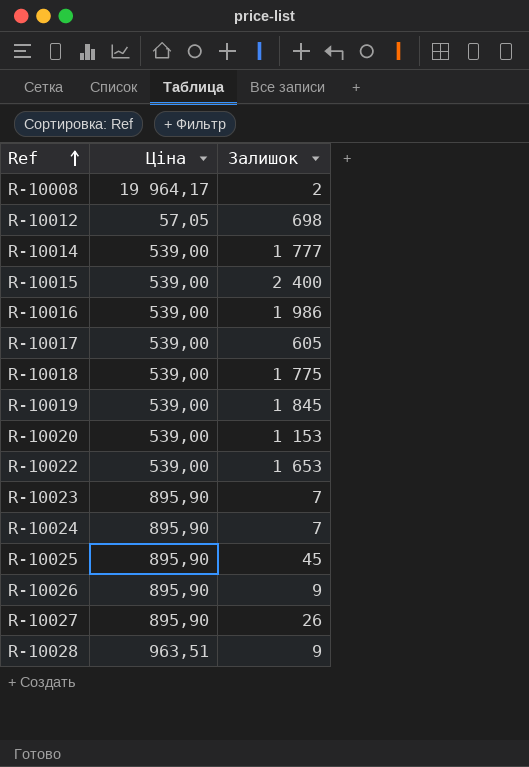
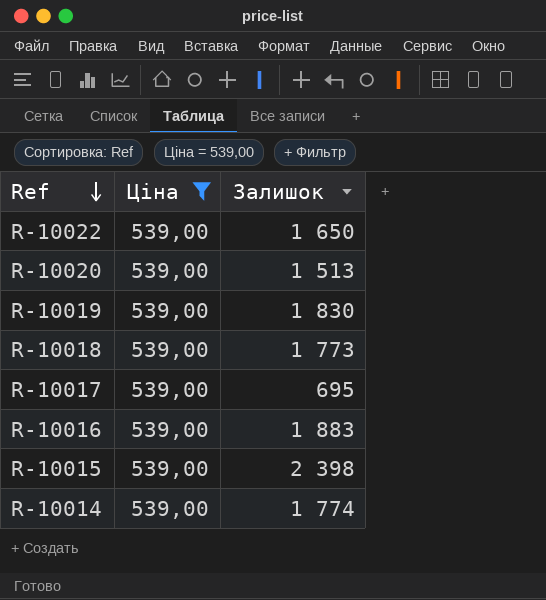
filter: none -> Ціна = 539,00
row order: Ref ascending -> Ref descending
R-10022 | Залишок: 1 653 -> 1 650
R-10020 | Залишок: 1 153 -> 1 513
R-10019 | Залишок: 1 845 -> 1 830
R-10018 | Залишок: 1 775 -> 1 773
R-10017 | Залишок: 605 -> 695
R-10016 | Залишок: 1 986 -> 1 883
R-10015 | Залишок: 2 400 -> 2 398
R-10014 | Залишок: 1 777 -> 1 774

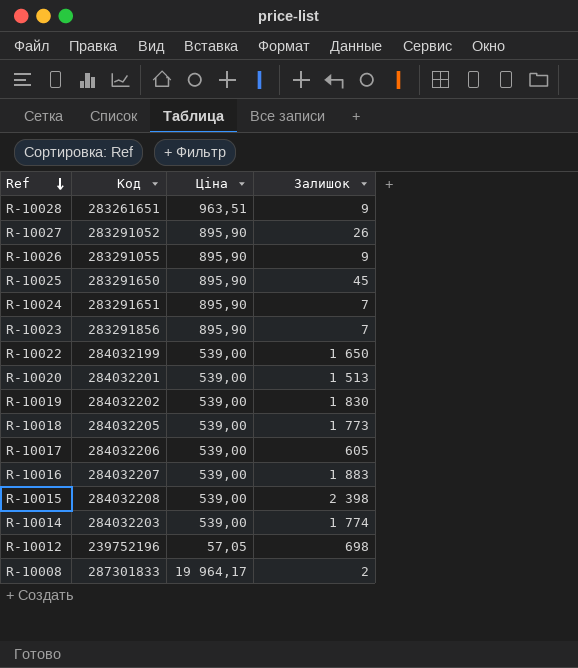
filter: Ціна = 539,00 -> none
column Код | position: none -> 2
R-10017 | Залишок: 695 -> 605

